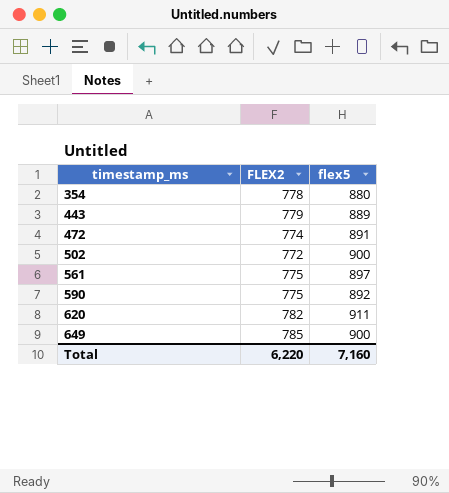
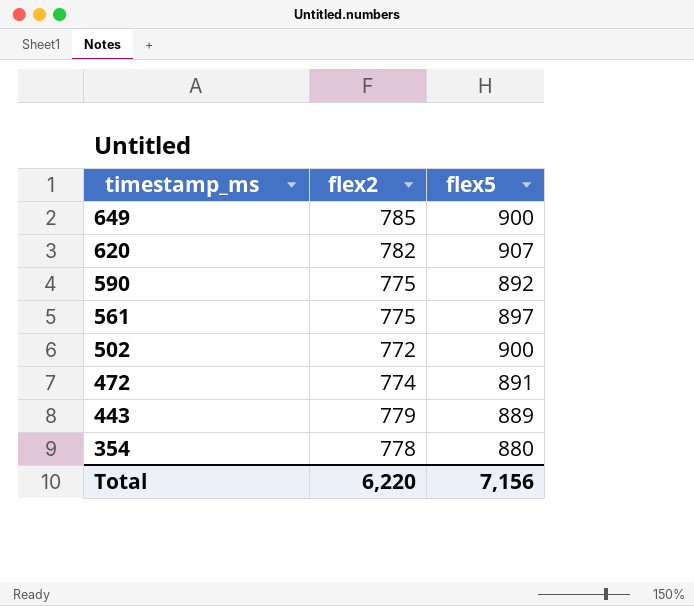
row order: timestamp_ms ascending -> timestamp_ms descending
column name: FLEX2 -> flex2
620 | flex5: 911 -> 907
Total | flex5: 7,160 -> 7,156

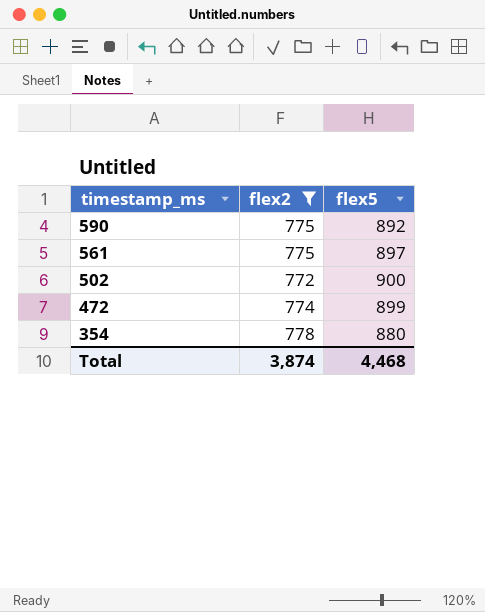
filter: none -> flex2 <= 778
472 | flex5: 891 -> 899
Total | flex2: 6,220 -> 3,874
Total | flex5: 7,156 -> 4,468

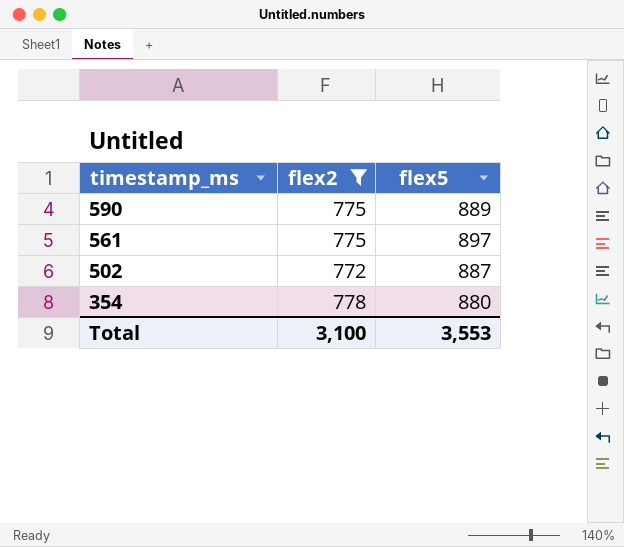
row 472: 774 | 899 -> none
590 | flex5: 892 -> 889
502 | flex5: 900 -> 887
Total | flex2: 3,874 -> 3,100
Total | flex5: 4,468 -> 3,553

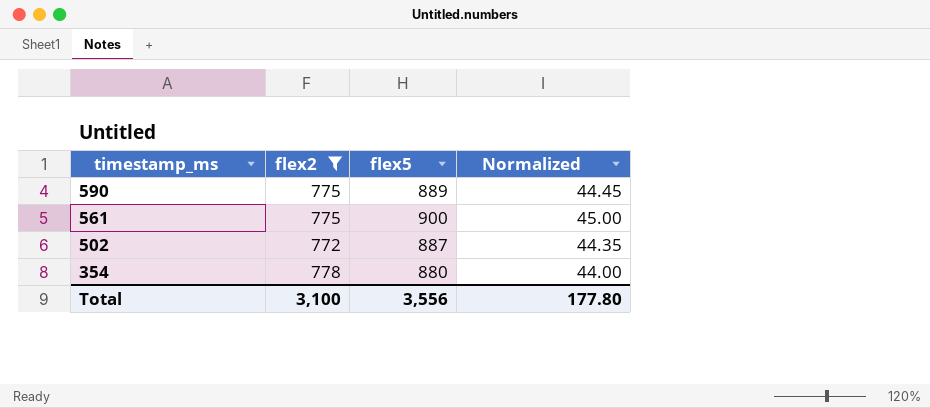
column Normalized | formula: none -> [flex5] * 0.05
561 | flex5: 897 -> 900
Total | flex5: 3,553 -> 3,556

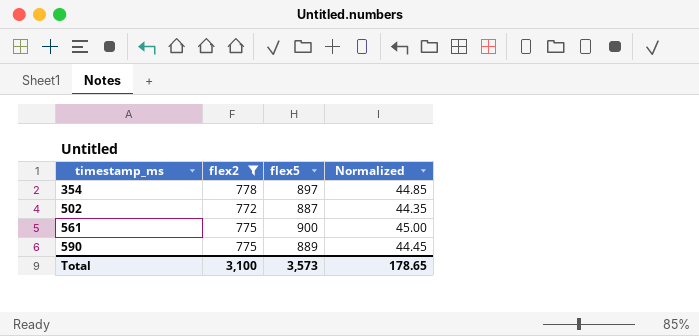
row order: timestamp_ms descending -> timestamp_ms ascending
354 | flex5: 880 -> 897
354 | Normalized: 44.00 -> 44.85
Total | flex5: 3,556 -> 3,573
Total | Normalized: 177.80 -> 178.65

